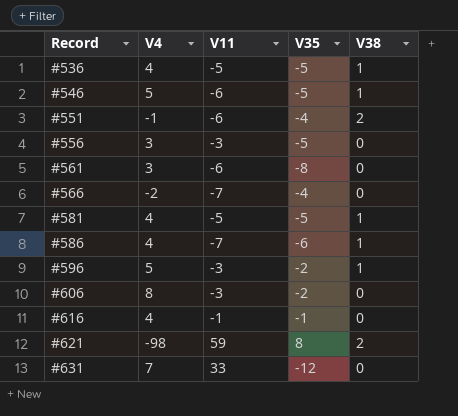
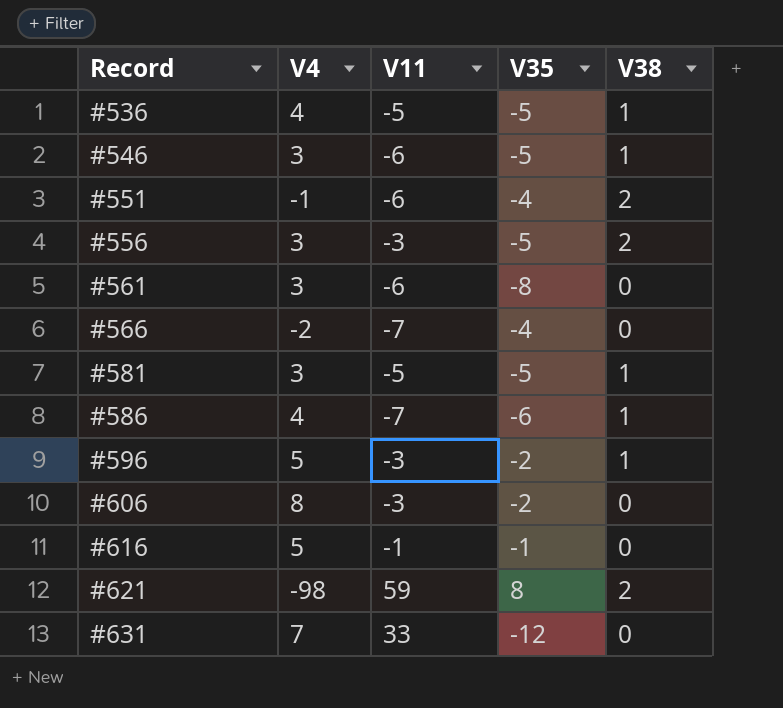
#546 | V4: 5 -> 3
#556 | V38: 0 -> 2
#581 | V4: 4 -> 3
#616 | V4: 4 -> 5

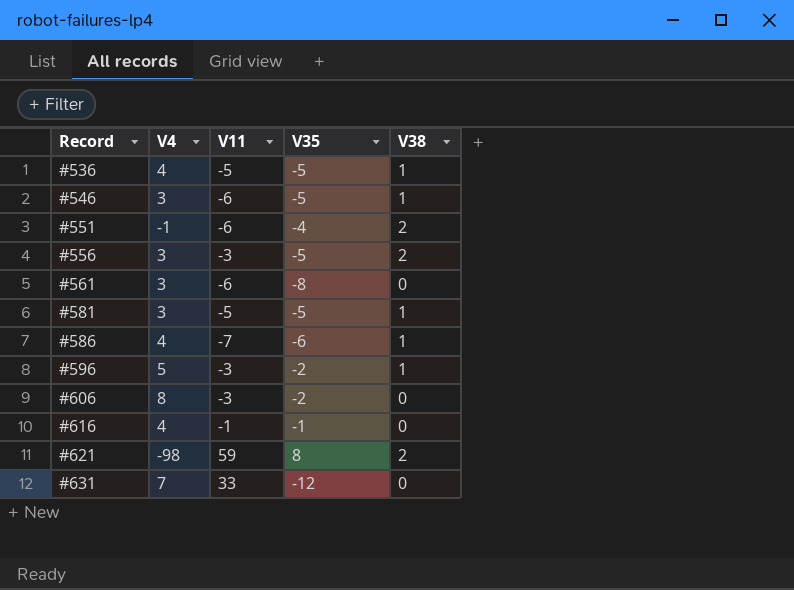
row #566: -2 | -7 | -4 | 0 -> none
#616 | V4: 5 -> 4

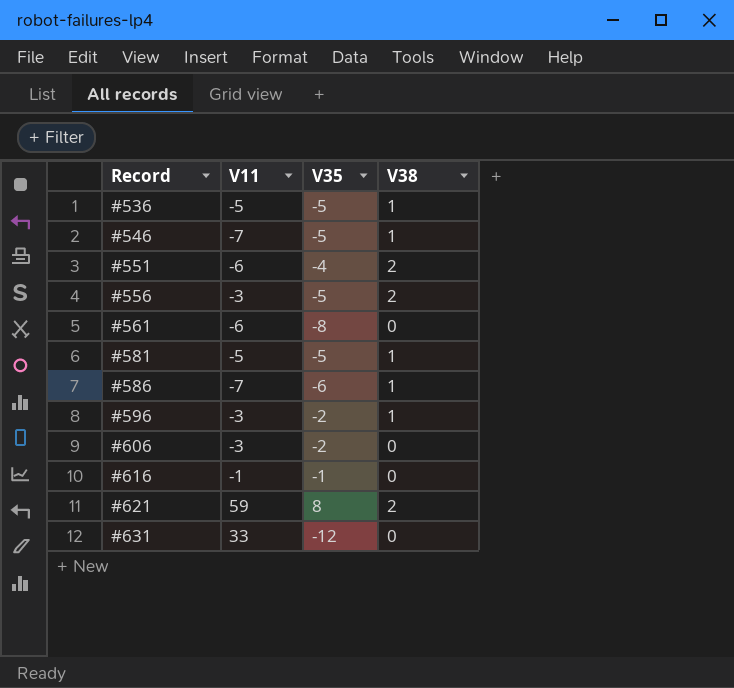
column V4 | position: 2 -> none
#546 | V11: -6 -> -7

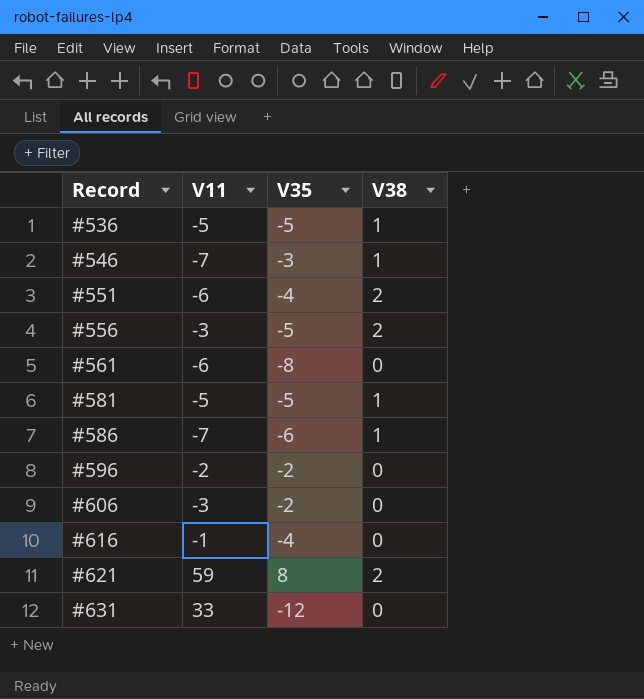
#546 | V35: -5 -> -3
#596 | V11: -3 -> -2
#596 | V38: 1 -> 0
#616 | V35: -1 -> -4

